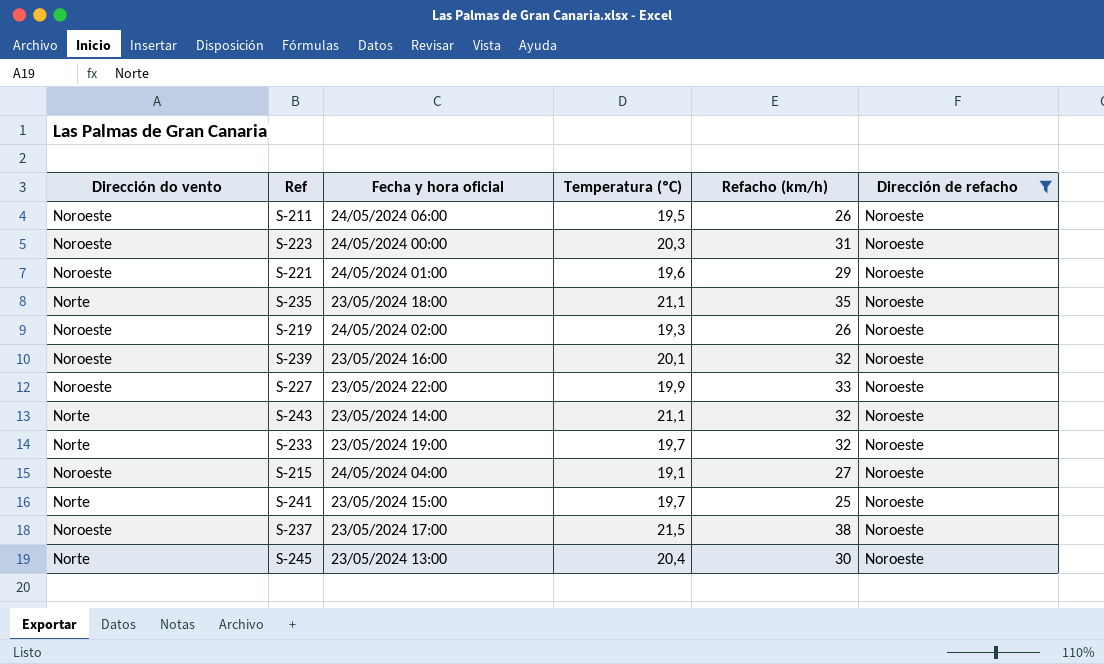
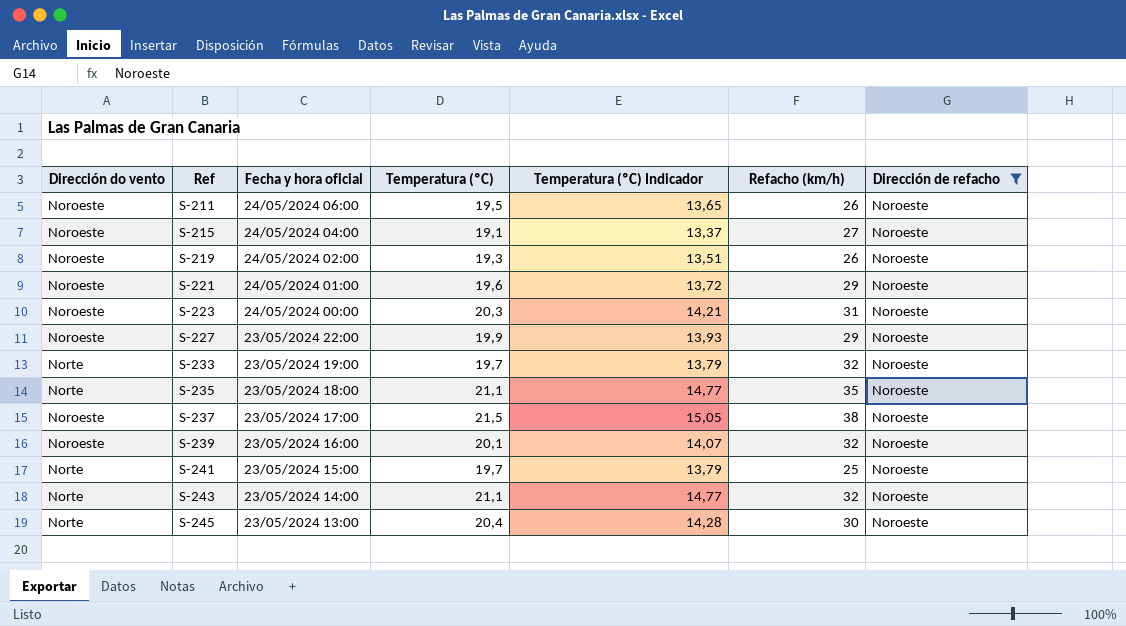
row order: none -> Ref ascending
column Temperatura (ºC) Indicador | formula: none -> [Temperatura (ºC)] * 0,7
S-227 | Refacho (km/h): 33 -> 29

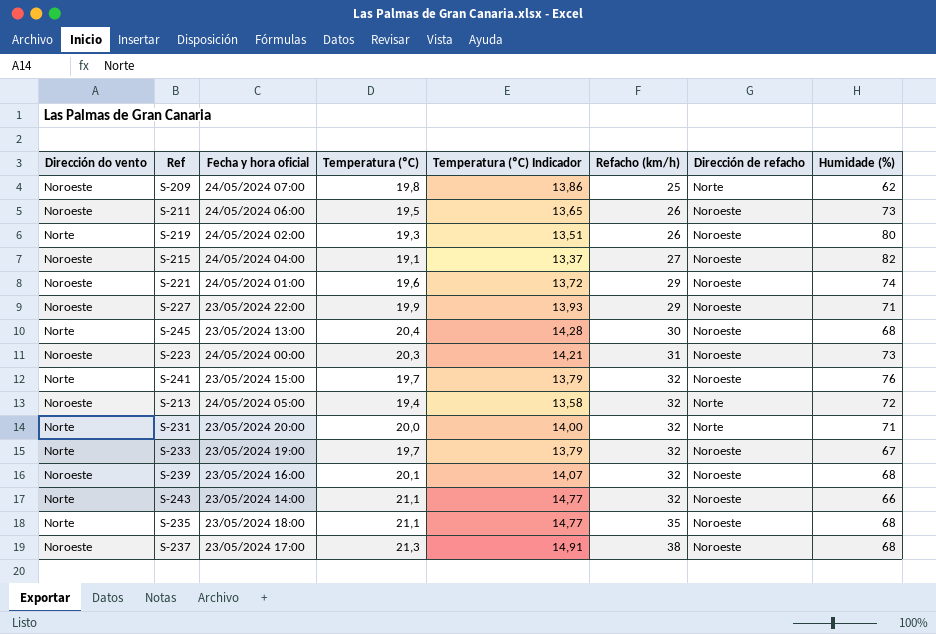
filter: Dirección de refacho = Noroeste -> none
row order: Ref ascending -> Refacho (km/h) ascending
column Humidade (%) | position: none -> 8
S-219 | Dirección do vento: Noroeste -> Norte
S-241 | Refacho (km/h): 25 -> 32
S-237 | Temperatura (ºC): 21,5 -> 21,3
S-237 | Temperatura (ºC) Indicador: 15,05 -> 14,91

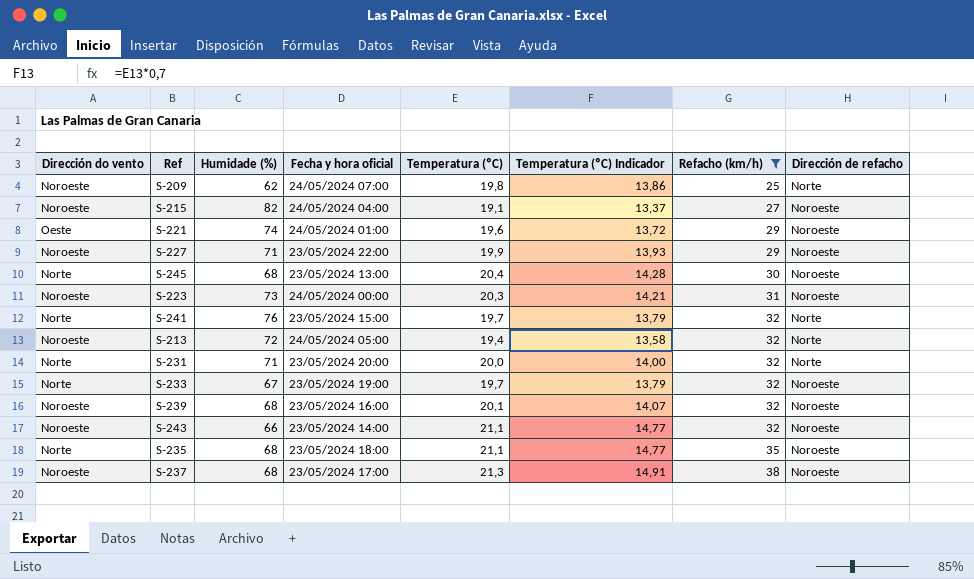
filter: none -> Refacho (km/h) != 26
column Humidade (%) | position: 8 -> 3
S-221 | Dirección do vento: Noroeste -> Oeste
S-241 | Dirección de refacho: Noroeste -> Norte
S-243 | Dirección do vento: Norte -> Noroeste

